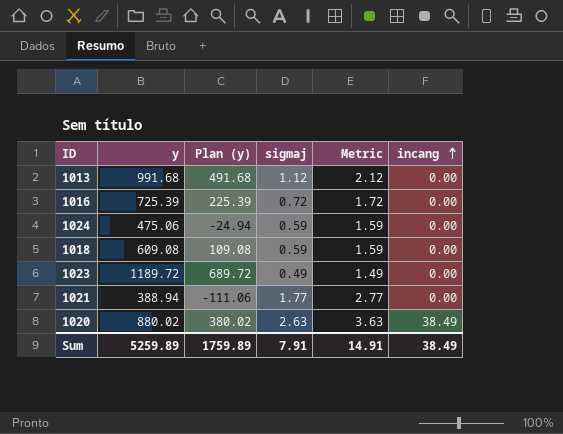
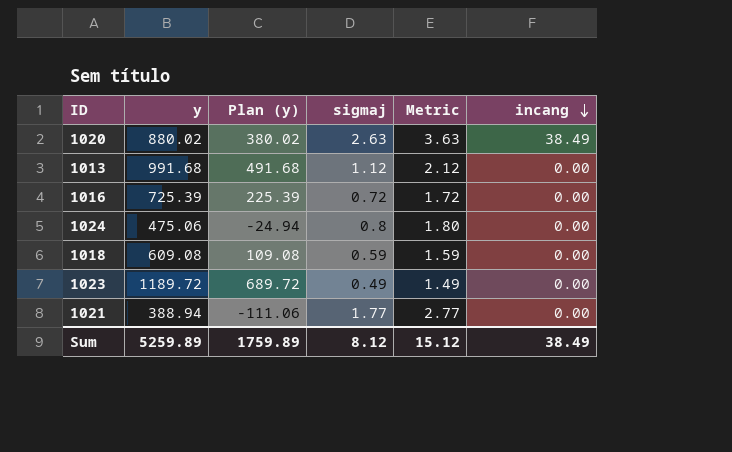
row order: incang ascending -> incang descending
1024 | sigmaj: 0.59 -> 0.8
1024 | Metric: 1.59 -> 1.80
Sum | sigmaj: 7.91 -> 8.12
Sum | Metric: 14.91 -> 15.12

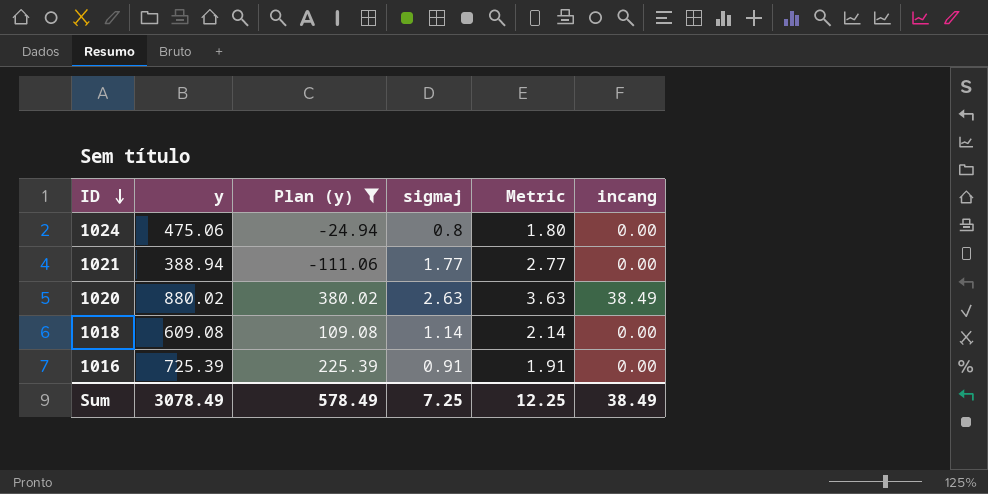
filter: none -> Plan (y) <= 380.02
row order: incang descending -> ID descending
1018 | sigmaj: 0.59 -> 1.14
1018 | Metric: 1.59 -> 2.14
1016 | sigmaj: 0.72 -> 0.91
1016 | Metric: 1.72 -> 1.91
Sum | y: 5259.89 -> 3078.49
Sum | Plan (y): 1759.89 -> 578.49
Sum | sigmaj: 8.12 -> 7.25
Sum | Metric: 15.12 -> 12.25

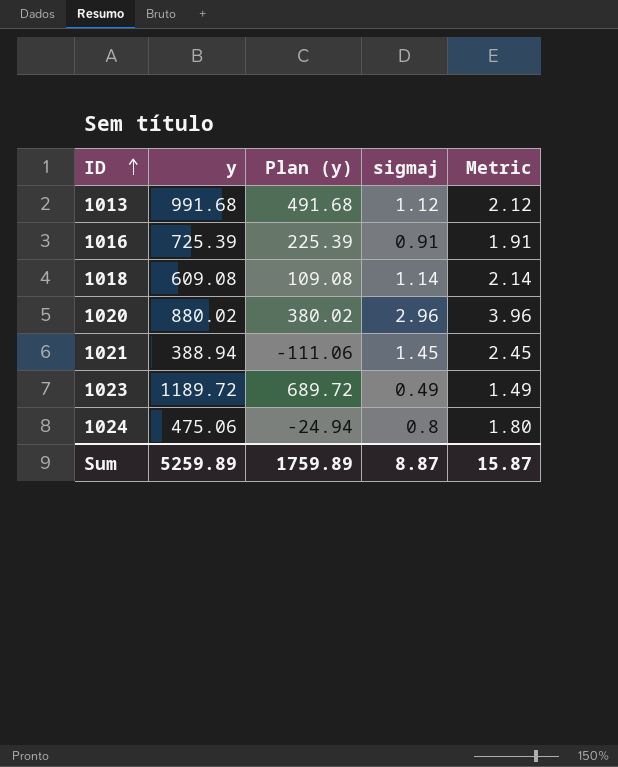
filter: Plan (y) <= 380.02 -> none
row order: ID descending -> ID ascending
column incang | position: 6 -> none
1020 | sigmaj: 2.63 -> 2.96
1020 | Metric: 3.63 -> 3.96
1021 | sigmaj: 1.77 -> 1.45
1021 | Metric: 2.77 -> 2.45
Sum | y: 3078.49 -> 5259.89
Sum | Plan (y): 578.49 -> 1759.89
Sum | sigmaj: 7.25 -> 8.87
Sum | Metric: 12.25 -> 15.87

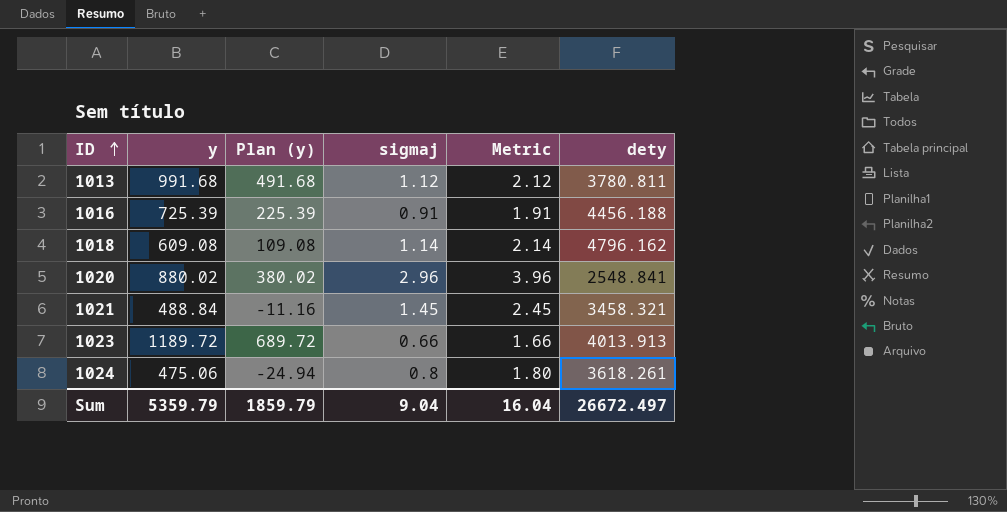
column dety | position: none -> 6
1021 | y: 388.94 -> 488.84
1021 | Plan (y): -111.06 -> -11.16
1023 | sigmaj: 0.49 -> 0.66
1023 | Metric: 1.49 -> 1.66
Sum | y: 5259.89 -> 5359.79
Sum | Plan (y): 1759.89 -> 1859.79
Sum | sigmaj: 8.87 -> 9.04
Sum | Metric: 15.87 -> 16.04

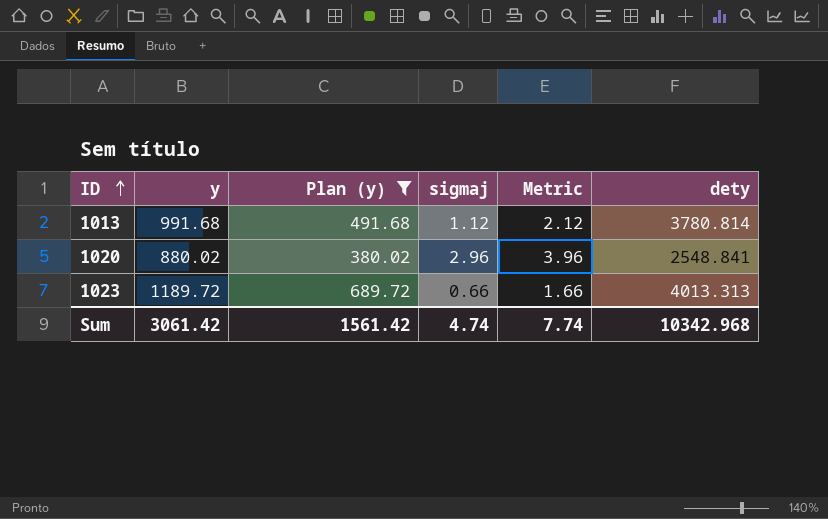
filter: none -> Plan (y) >= 380.02
1013 | dety: 3780.811 -> 3780.814
1023 | dety: 4013.913 -> 4013.313
Sum | y: 5359.79 -> 3061.42
Sum | Plan (y): 1859.79 -> 1561.42
Sum | sigmaj: 9.04 -> 4.74
Sum | Metric: 16.04 -> 7.74
Sum | dety: 26672.497 -> 10342.968

